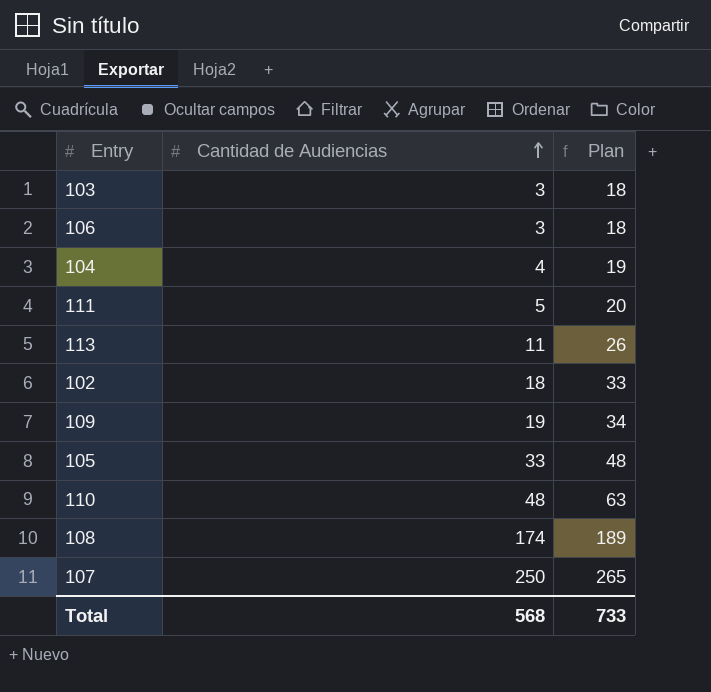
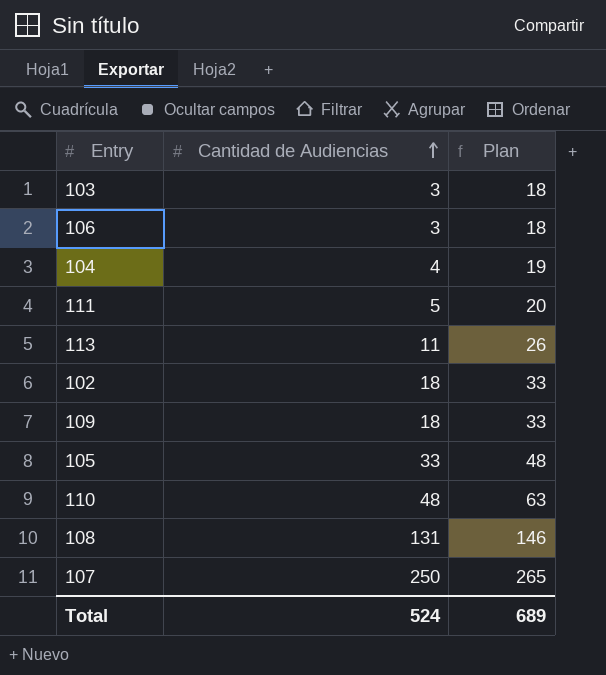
109 | Cantidad de Audiencias: 19 -> 18
109 | Plan: 34 -> 33
108 | Cantidad de Audiencias: 174 -> 131
108 | Plan: 189 -> 146
Total | Cantidad de Audiencias: 568 -> 524
Total | Plan: 733 -> 689

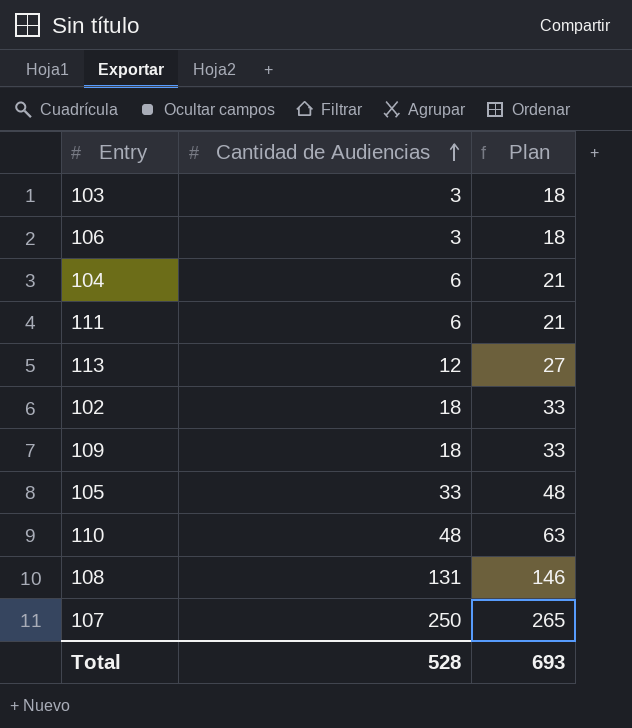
104 | Cantidad de Audiencias: 4 -> 6
104 | Plan: 19 -> 21
111 | Cantidad de Audiencias: 5 -> 6
111 | Plan: 20 -> 21
113 | Cantidad de Audiencias: 11 -> 12
113 | Plan: 26 -> 27
Total | Cantidad de Audiencias: 524 -> 528
Total | Plan: 689 -> 693

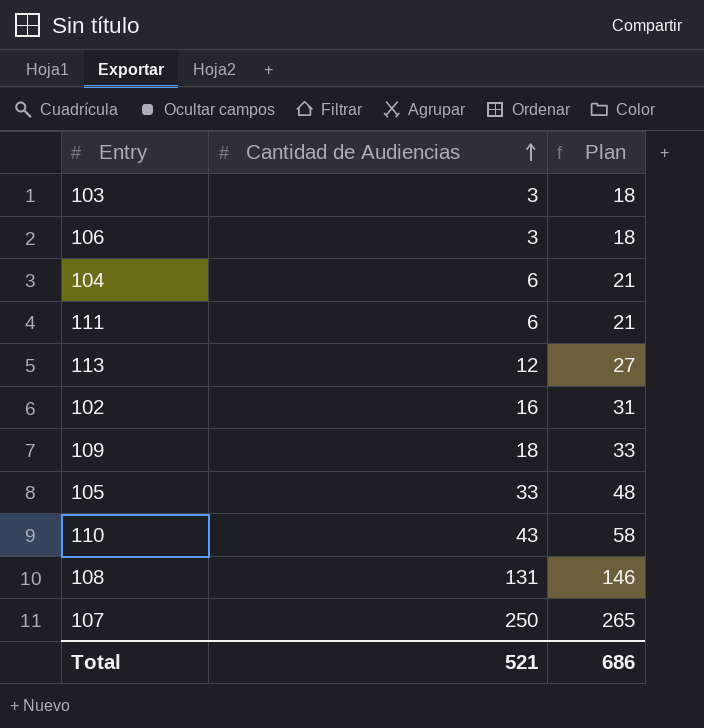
102 | Cantidad de Audiencias: 18 -> 16
102 | Plan: 33 -> 31
110 | Cantidad de Audiencias: 48 -> 43
110 | Plan: 63 -> 58
Total | Cantidad de Audiencias: 528 -> 521
Total | Plan: 693 -> 686

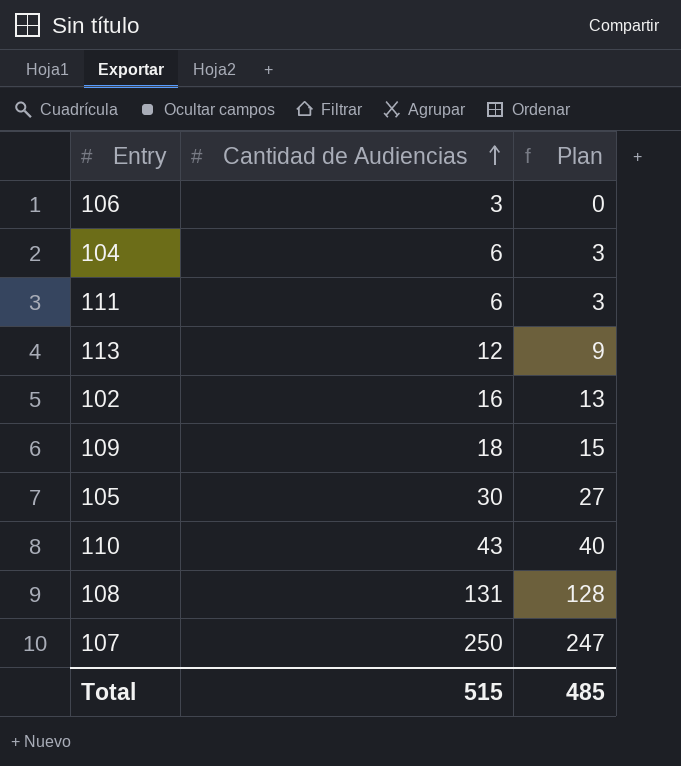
column Plan | formula: [Cantidad de Audiencias] + 15 -> [Cantidad de Audiencias] - 3
row 103: 3 | 18 -> none
105 | Cantidad de Audiencias: 33 -> 30
Total | Cantidad de Audiencias: 521 -> 515
Total | Plan: 686 -> 485

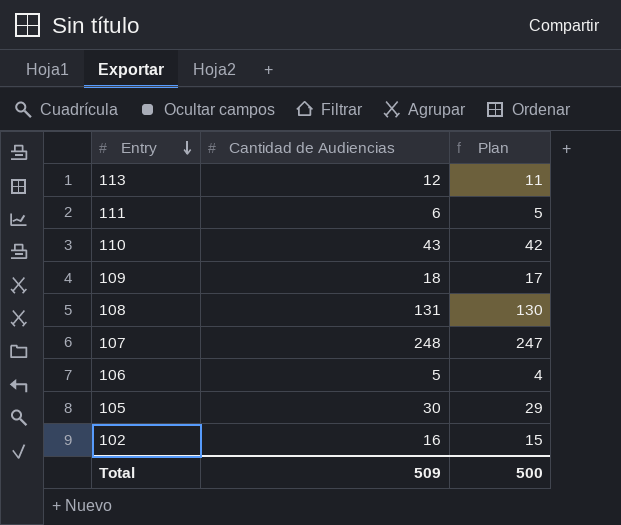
row order: Cantidad de Audiencias ascending -> Entry descending
column Plan | formula: [Cantidad de Audiencias] - 3 -> [Cantidad de Audiencias] - 1
row 104: 6 | 3 -> none
107 | Cantidad de Audiencias: 250 -> 248
106 | Cantidad de Audiencias: 3 -> 5
Total | Cantidad de Audiencias: 515 -> 509
Total | Plan: 485 -> 500

